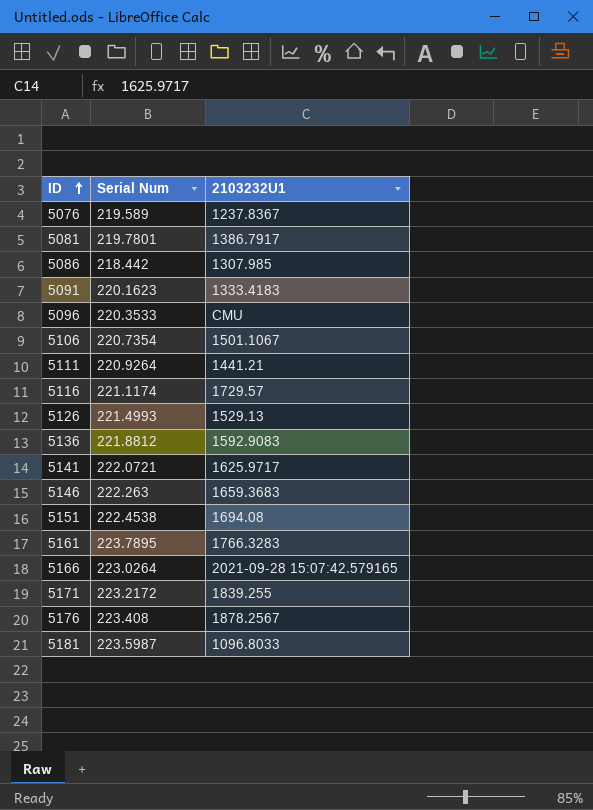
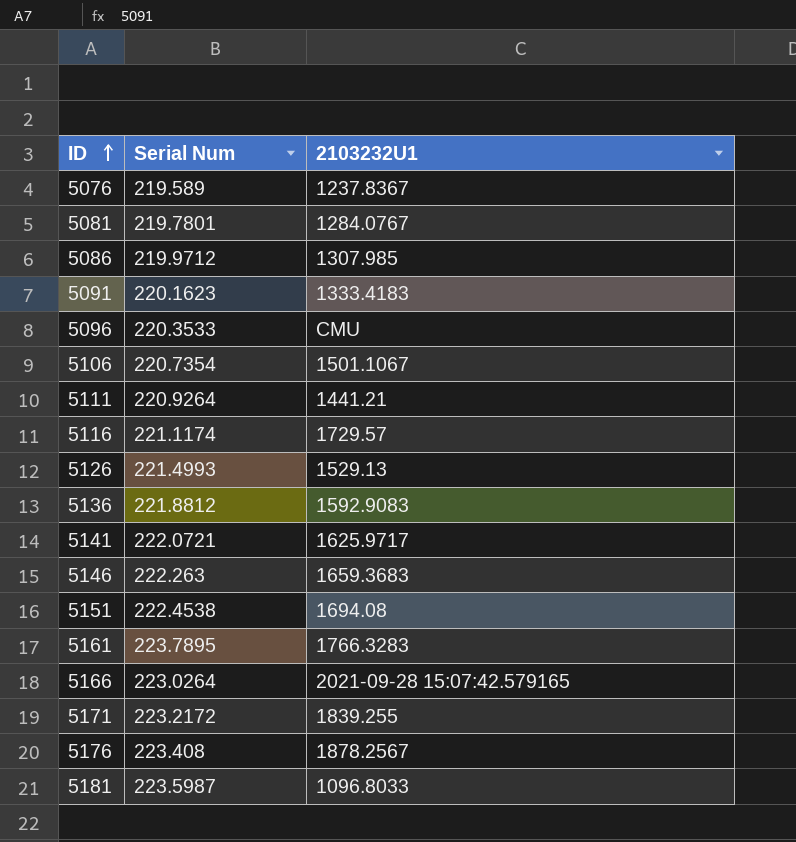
5081 | 2103232U1: 1386.7917 -> 1284.0767
5086 | Serial Num: 218.442 -> 219.9712

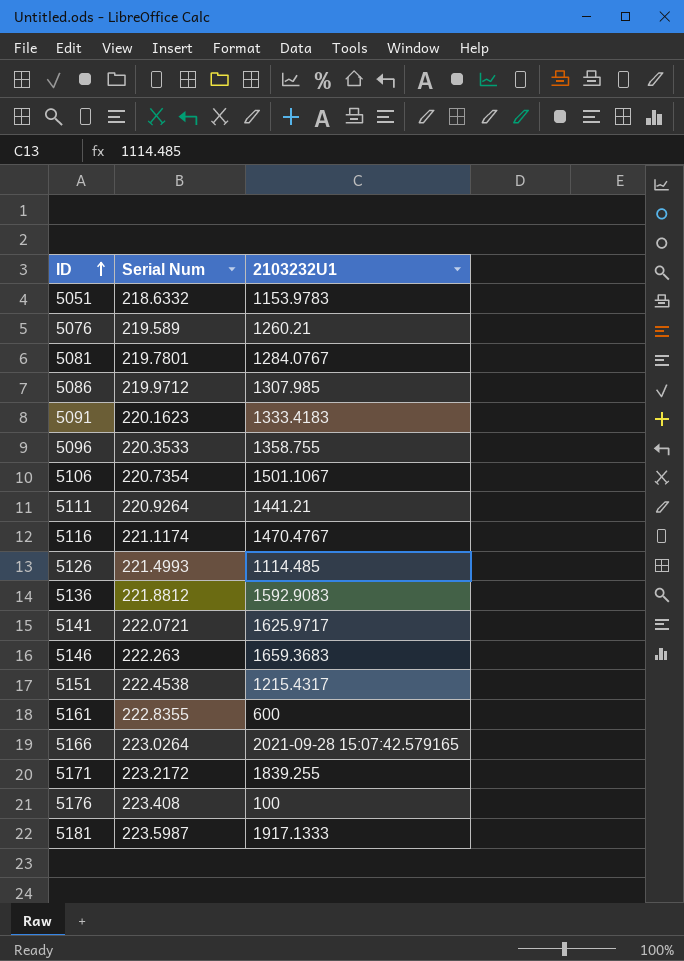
row 5051: none -> 218.6332 | 1153.9783
5076 | 2103232U1: 1237.8367 -> 1260.21
5096 | 2103232U1: CMU -> 1358.755
5116 | 2103232U1: 1729.57 -> 1470.4767
5126 | 2103232U1: 1529.13 -> 1114.485
5151 | 2103232U1: 1694.08 -> 1215.4317
5161 | Serial Num: 223.7895 -> 222.8355
5161 | 2103232U1: 1766.3283 -> 600
5176 | 2103232U1: 1878.2567 -> 100
5181 | 2103232U1: 1096.8033 -> 1917.1333

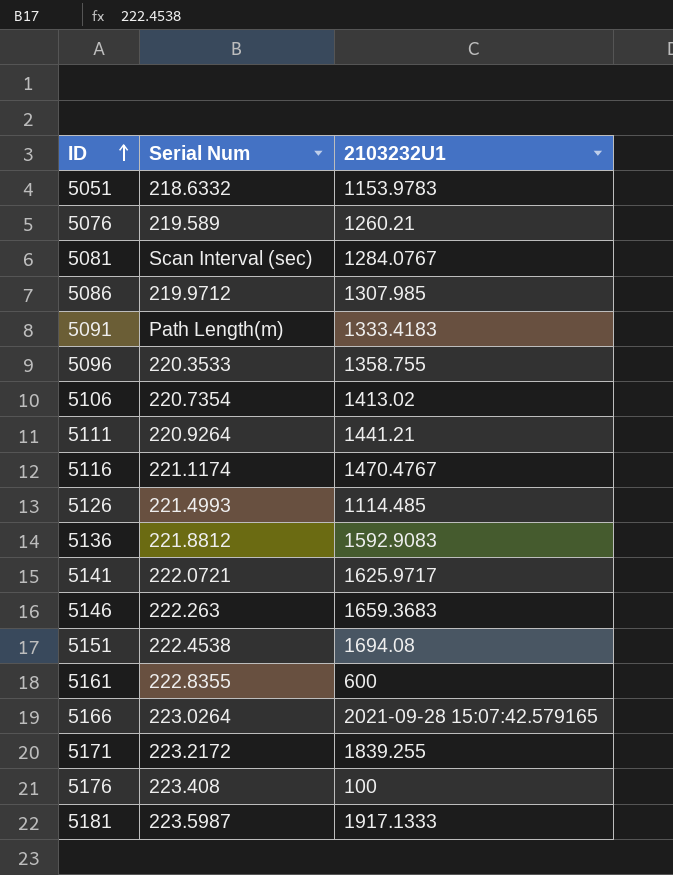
5081 | Serial Num: 219.7801 -> Scan Interval (sec)
5091 | Serial Num: 220.1623 -> Path Length(m)
5106 | 2103232U1: 1501.1067 -> 1413.02
5151 | 2103232U1: 1215.4317 -> 1694.08

